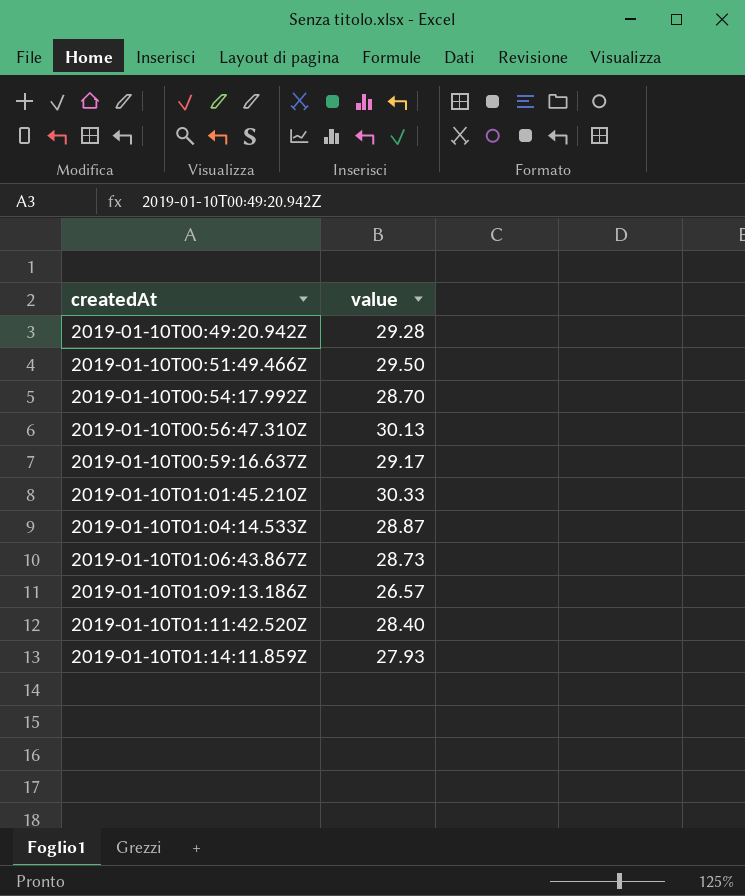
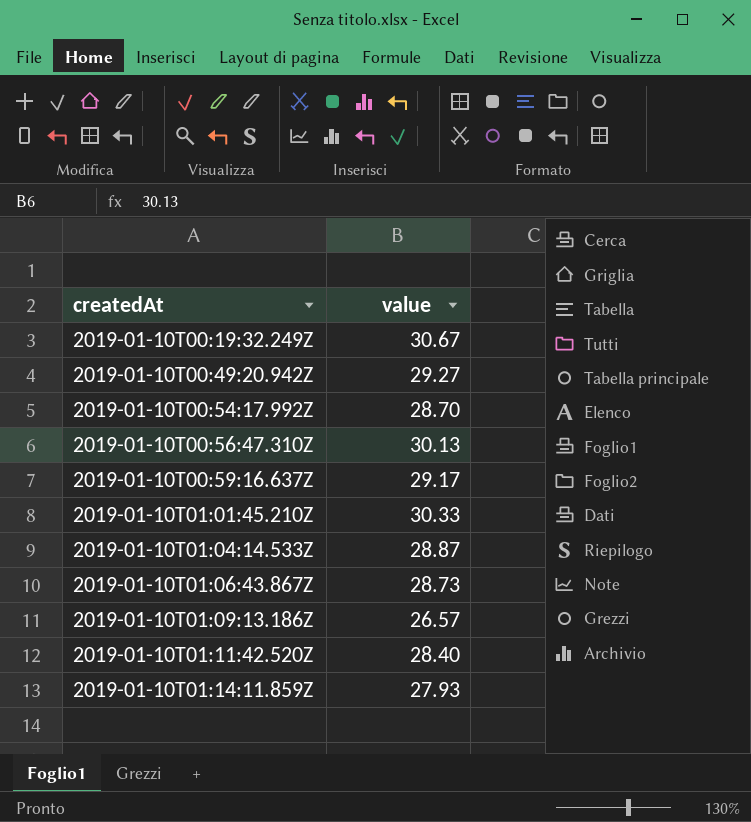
row 2019-01-10T00:51:49.466Z: 29.50 -> none
row 2019-01-10T00:19:32.249Z: none -> 30.67
2019-01-10T00:49:20.942Z | value: 29.28 -> 29.27

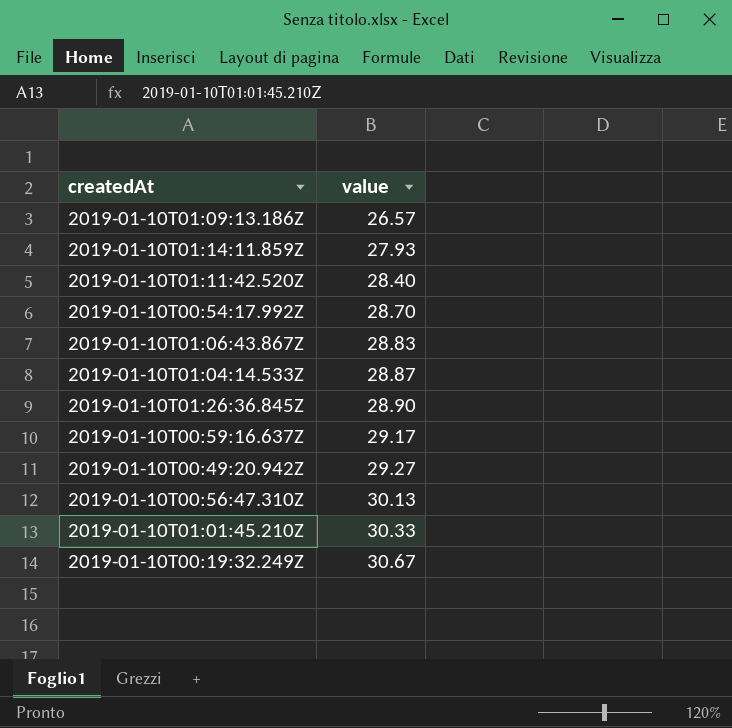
row order: createdAt ascending -> value ascending
2019-01-10T01:06:43.867Z | value: 28.73 -> 28.83
row 2019-01-10T01:26:36.845Z: none -> 28.90

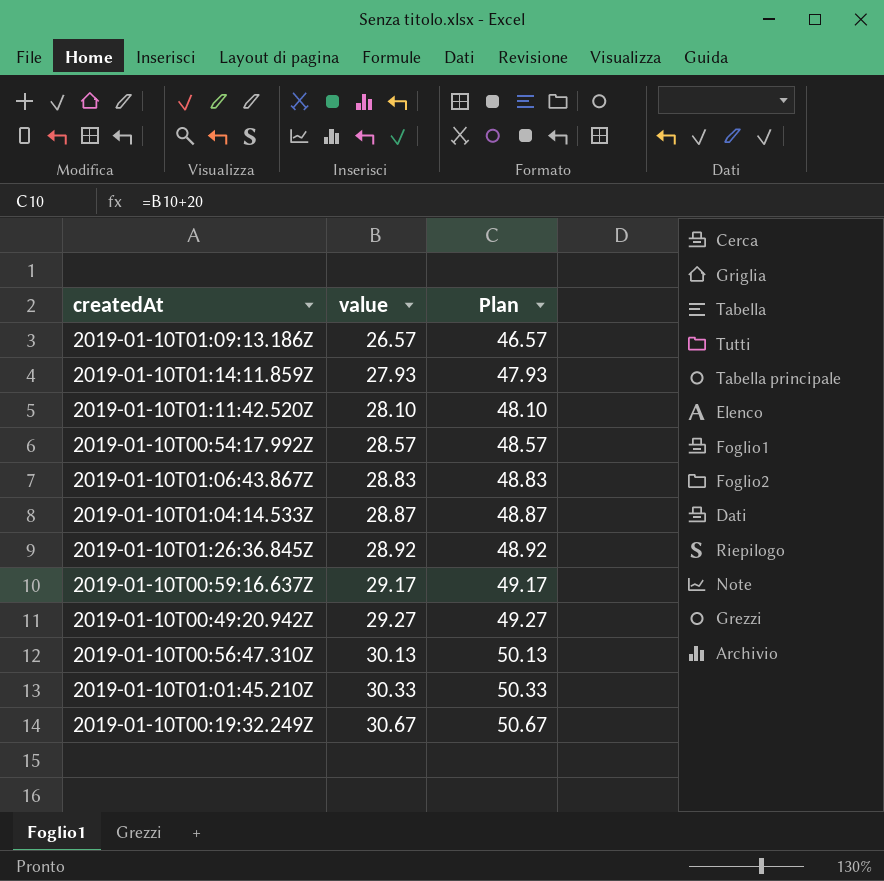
column Plan | formula: none -> [value] + 20
2019-01-10T01:11:42.520Z | value: 28.40 -> 28.10
2019-01-10T00:54:17.992Z | value: 28.70 -> 28.57
2019-01-10T01:26:36.845Z | value: 28.90 -> 28.92

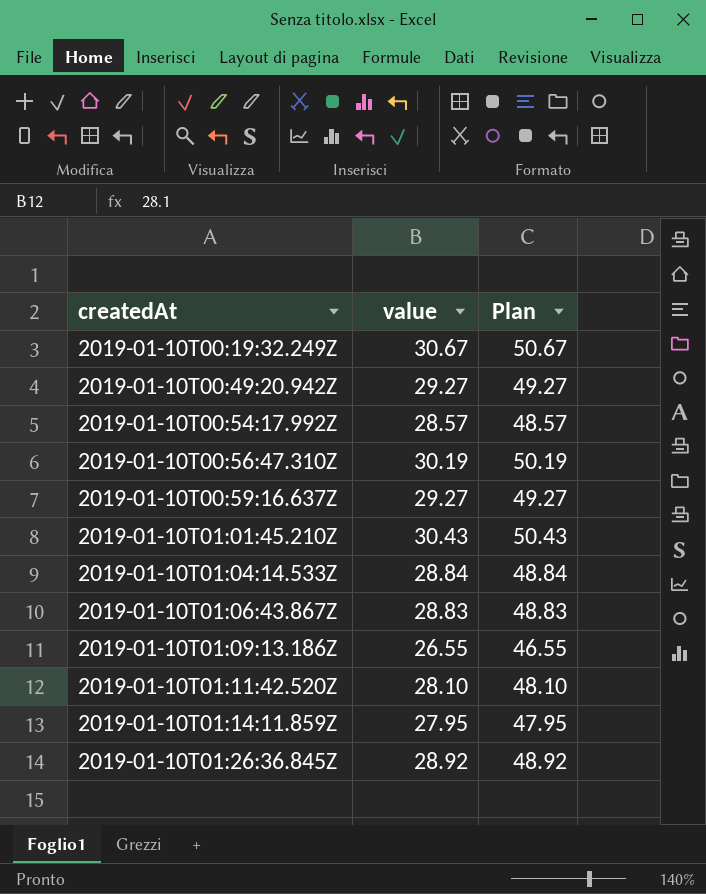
row order: value ascending -> createdAt ascending
2019-01-10T00:56:47.310Z | value: 30.13 -> 30.19
2019-01-10T00:56:47.310Z | Plan: 50.13 -> 50.19
2019-01-10T00:59:16.637Z | value: 29.17 -> 29.27
2019-01-10T00:59:16.637Z | Plan: 49.17 -> 49.27
2019-01-10T01:01:45.210Z | value: 30.33 -> 30.43
2019-01-10T01:01:45.210Z | Plan: 50.33 -> 50.43
2019-01-10T01:04:14.533Z | value: 28.87 -> 28.84
2019-01-10T01:04:14.533Z | Plan: 48.87 -> 48.84
2019-01-10T01:09:13.186Z | value: 26.57 -> 26.55
2019-01-10T01:09:13.186Z | Plan: 46.57 -> 46.55
2019-01-10T01:14:11.859Z | value: 27.93 -> 27.95
2019-01-10T01:14:11.859Z | Plan: 47.93 -> 47.95

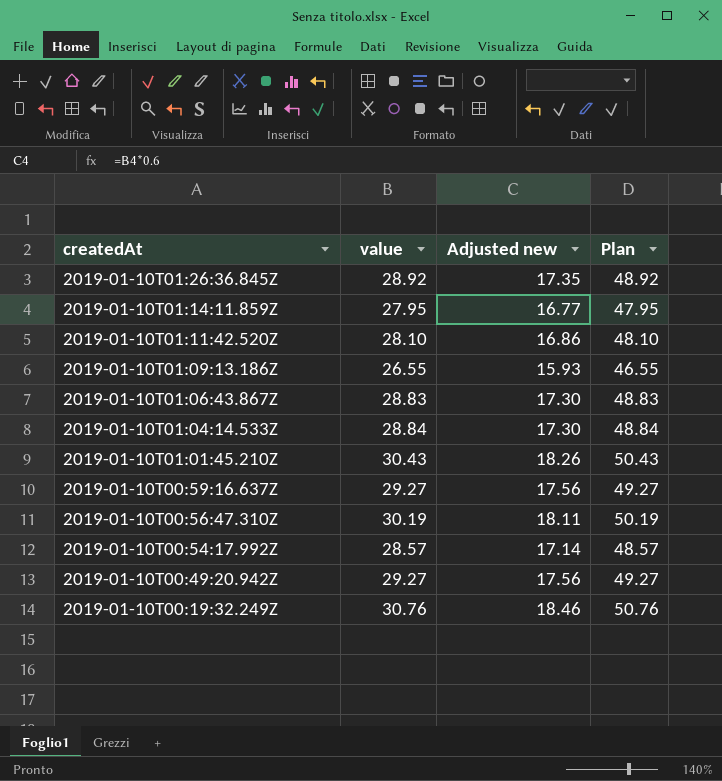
row order: createdAt ascending -> createdAt descending
column Adjusted new | formula: none -> [value] * 0.6
2019-01-10T00:19:32.249Z | value: 30.67 -> 30.76
2019-01-10T00:19:32.249Z | Plan: 50.67 -> 50.76

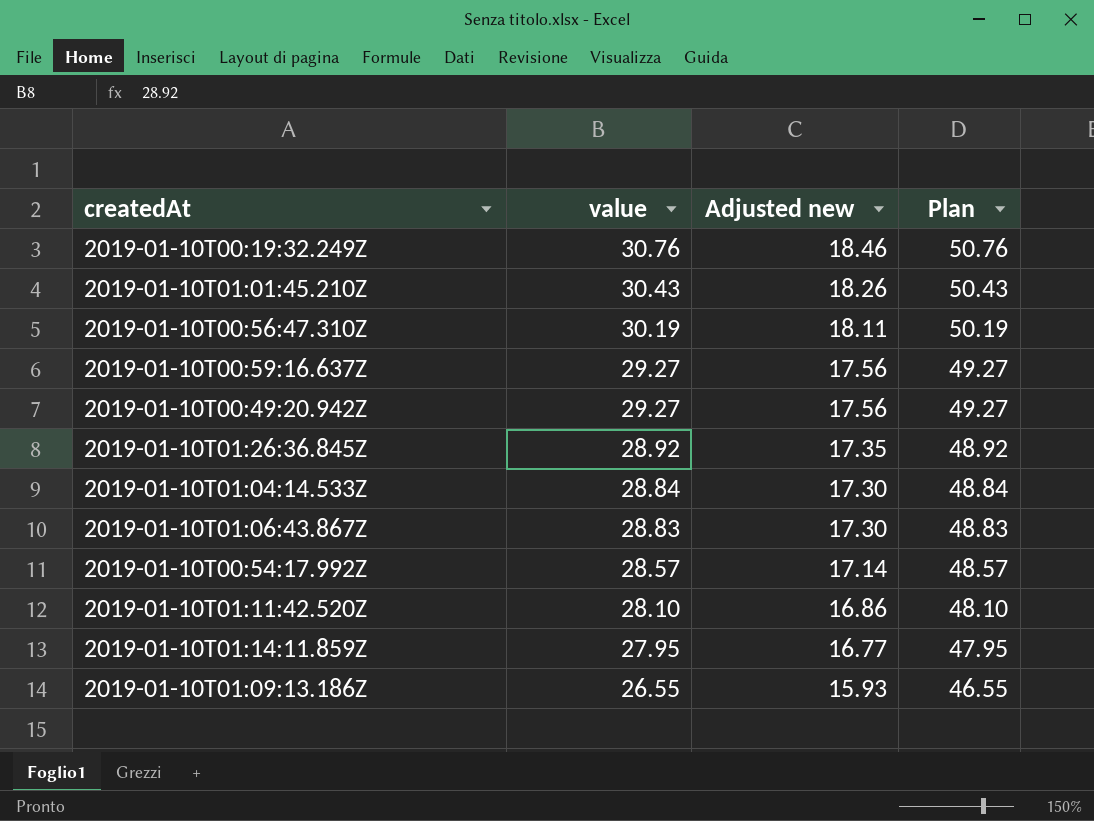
row order: createdAt descending -> value descending

